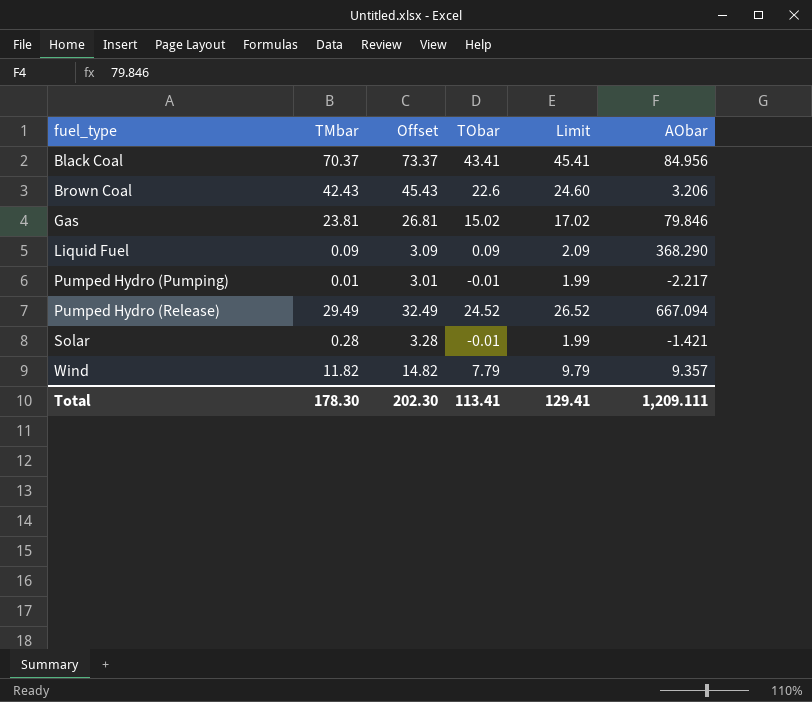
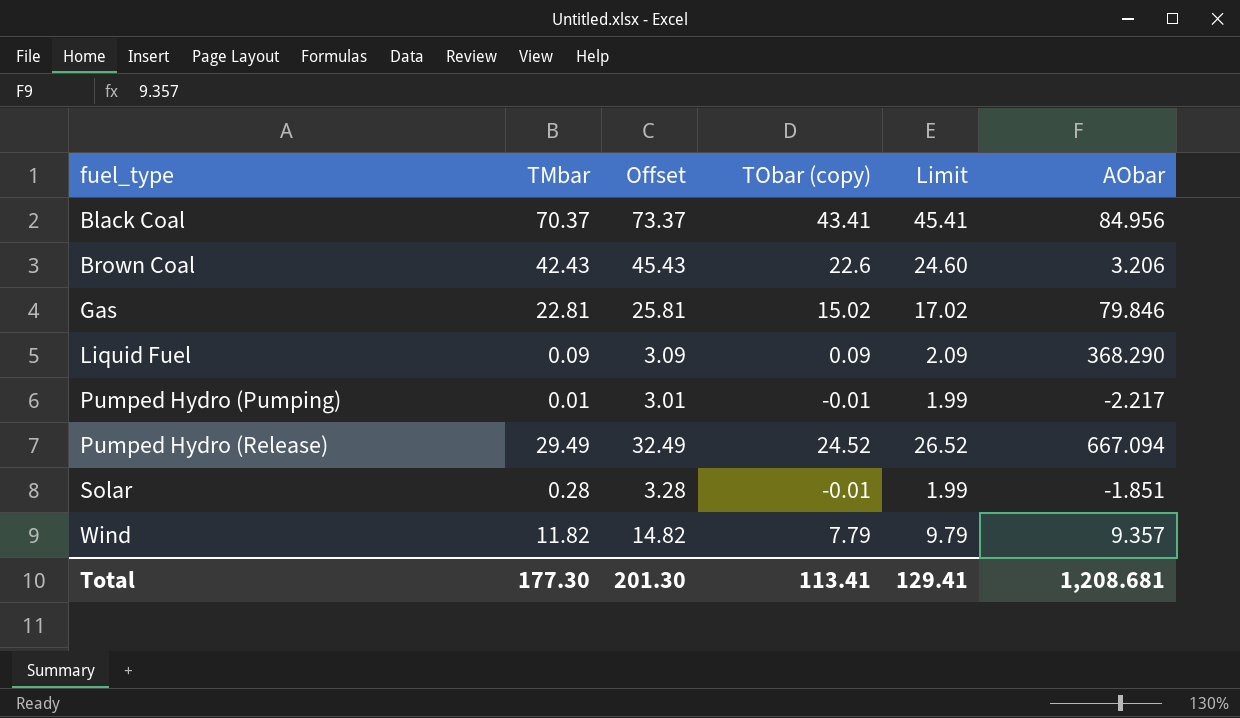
column name: TObar -> TObar (copy)
Gas | TMbar: 23.81 -> 22.81
Gas | Offset: 26.81 -> 25.81
Solar | AObar: -1.421 -> -1.851
Total | TMbar: 178.30 -> 177.30
Total | Offset: 202.30 -> 201.30
Total | AObar: 1,209.111 -> 1,208.681

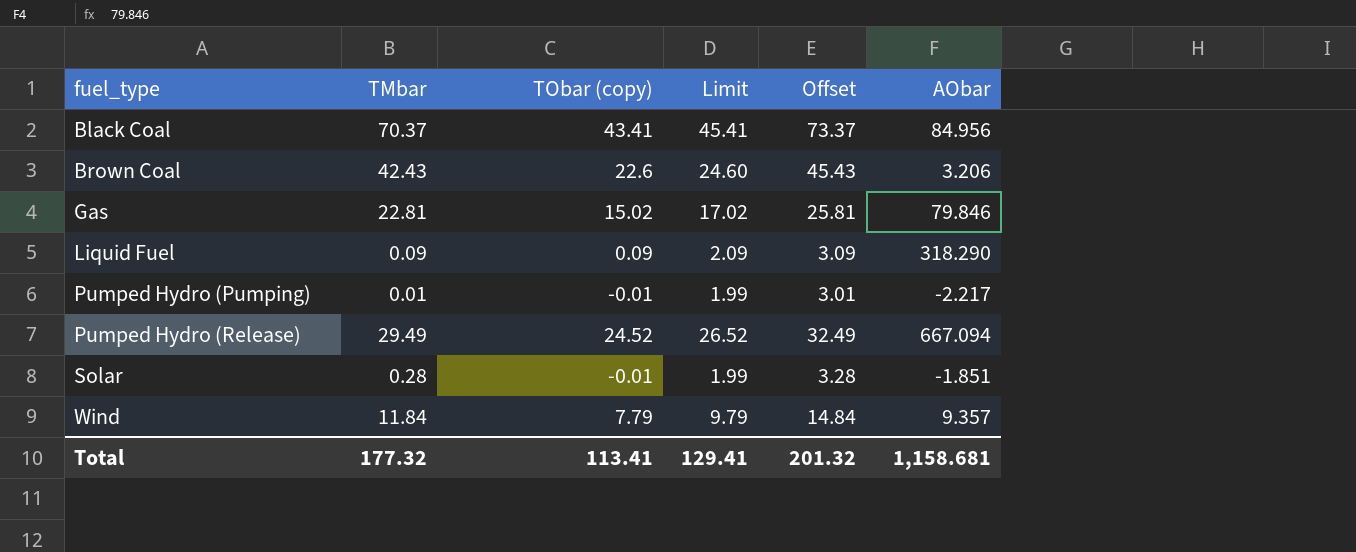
column Offset | position: 3 -> 5
Liquid Fuel | AObar: 368.290 -> 318.290
Wind | TMbar: 11.82 -> 11.84
Wind | Offset: 14.82 -> 14.84
Total | TMbar: 177.30 -> 177.32
Total | Offset: 201.30 -> 201.32
Total | AObar: 1,208.681 -> 1,158.681

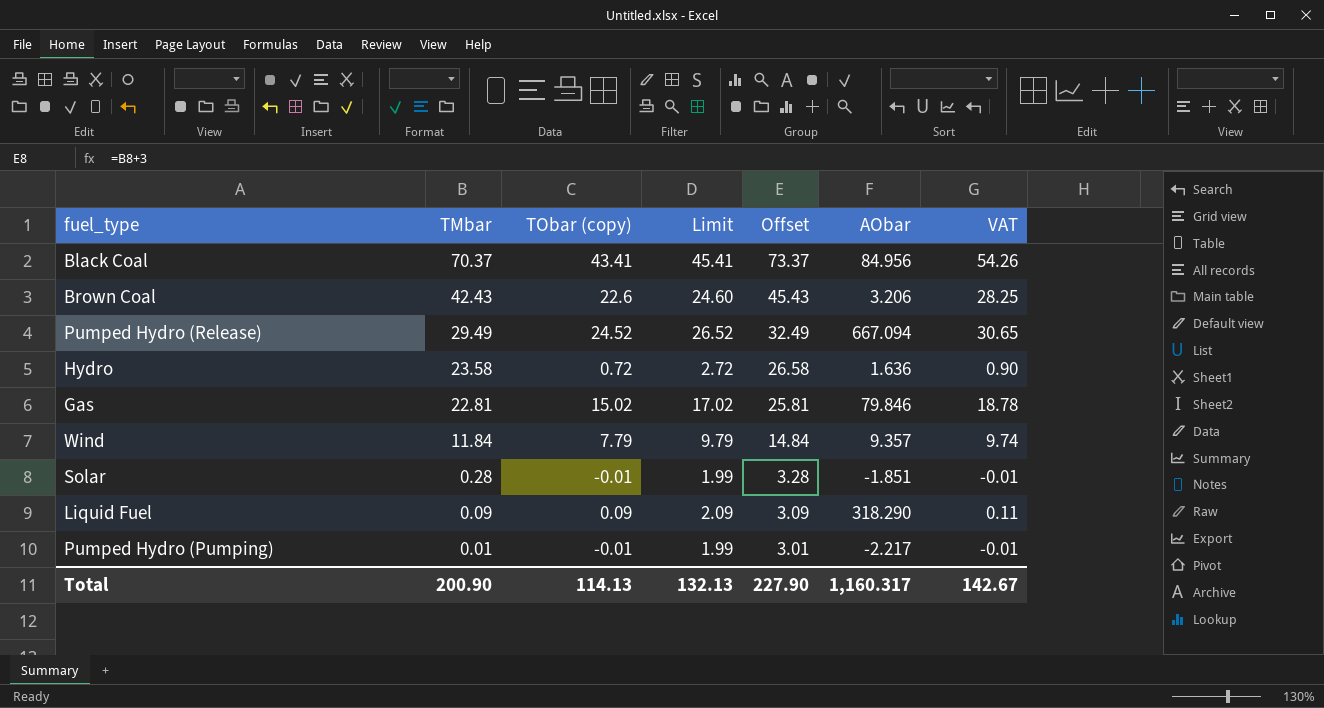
row order: fuel_type ascending -> TMbar descending
column VAT | formula: none -> [TObar (copy)] * 1.25
row Hydro: none -> 23.58 | 0.72 | 2.72 | 26.58 | 1.636 | 0.90
Total | TMbar: 177.32 -> 200.90
Total | TObar (copy): 113.41 -> 114.13
Total | Limit: 129.41 -> 132.13
Total | Offset: 201.32 -> 227.90
Total | AObar: 1,158.681 -> 1,160.317

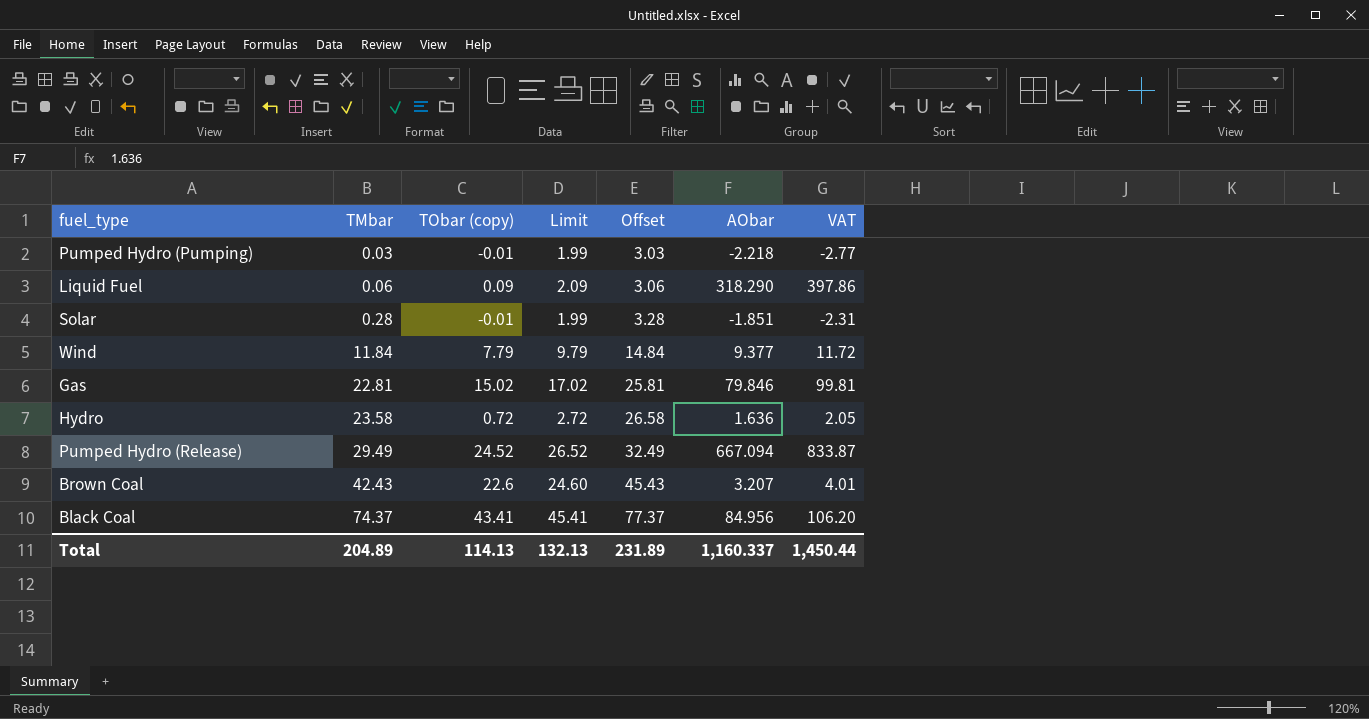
row order: TMbar descending -> TMbar ascending
column VAT | formula: [TObar (copy)] * 1.25 -> [AObar] * 1.25
Pumped Hydro (Pumping) | TMbar: 0.01 -> 0.03
Pumped Hydro (Pumping) | Offset: 3.01 -> 3.03
Pumped Hydro (Pumping) | AObar: -2.217 -> -2.218
Liquid Fuel | TMbar: 0.09 -> 0.06
Liquid Fuel | Offset: 3.09 -> 3.06
Wind | AObar: 9.357 -> 9.377
Brown Coal | AObar: 3.206 -> 3.207
Black Coal | TMbar: 70.37 -> 74.37
Black Coal | Offset: 73.37 -> 77.37
Total | TMbar: 200.90 -> 204.89
Total | Offset: 227.90 -> 231.89
Total | AObar: 1,160.317 -> 1,160.337
Total | VAT: 142.67 -> 1,450.44

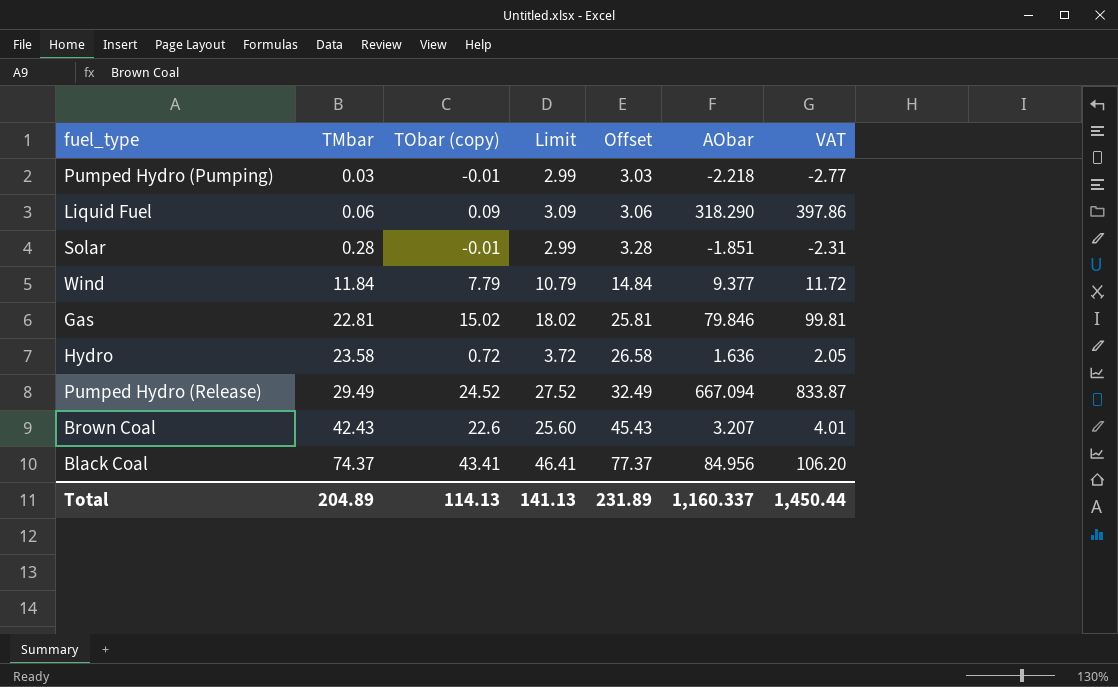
column Limit | formula: [TObar (copy)] + 2 -> [TObar (copy)] + 3
Total | Limit: 132.13 -> 141.13

